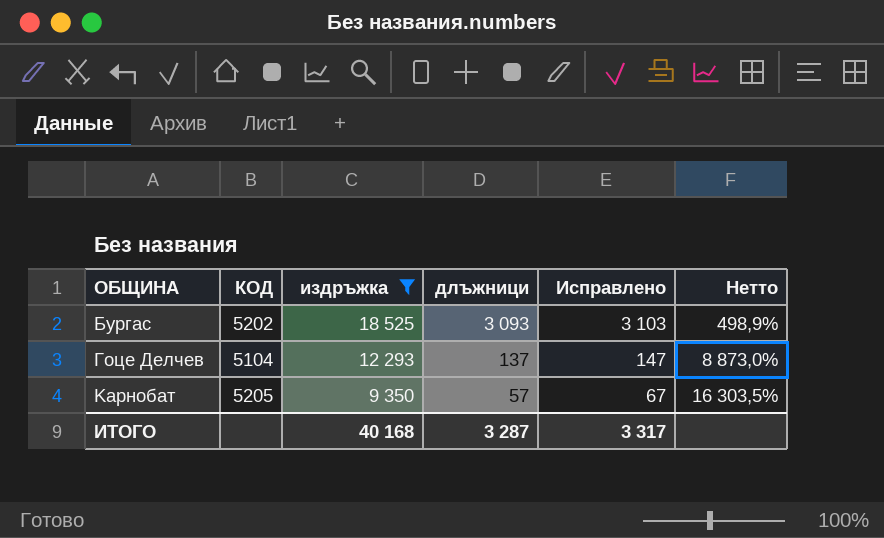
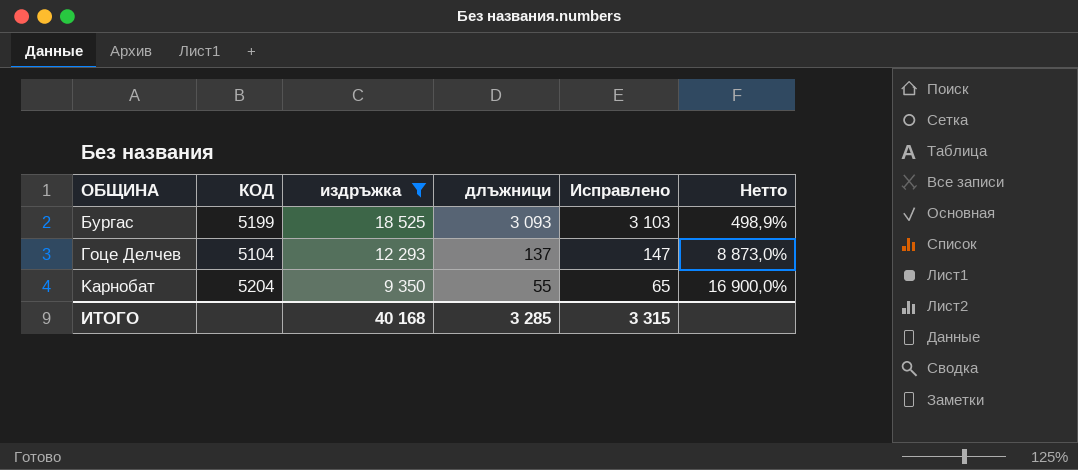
Бургас | КОД: 5202 -> 5199
Kарнобат | КОД: 5205 -> 5204
Kарнобат | длъжници: 57 -> 55
Kарнобат | Исправлено: 67 -> 65
Kарнобат | Нетто: 16 303,5% -> 16 900,0%
ИТОГО | длъжници: 3 287 -> 3 285
ИТОГО | Исправлено: 3 317 -> 3 315

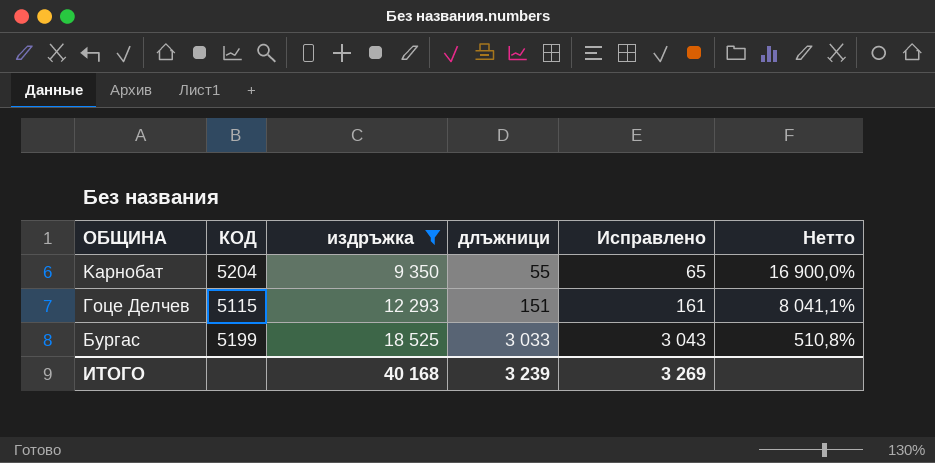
row order: издръжка descending -> издръжка ascending
Гоце Делчев | КОД: 5104 -> 5115
Гоце Делчев | длъжници: 137 -> 151
Гоце Делчев | Исправлено: 147 -> 161
Гоце Делчев | Нетто: 8 873,0% -> 8 041,1%
Бургас | длъжници: 3 093 -> 3 033
Бургас | Исправлено: 3 103 -> 3 043
Бургас | Нетто: 498,9% -> 510,8%
ИТОГО | длъжници: 3 285 -> 3 239
ИТОГО | Исправлено: 3 315 -> 3 269

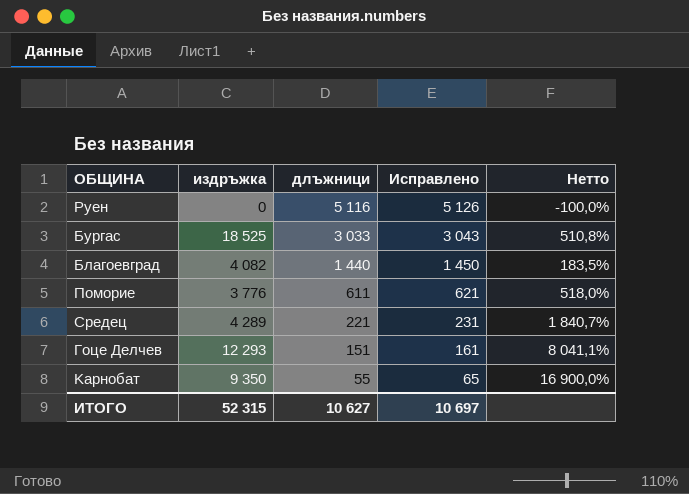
filter: издръжка >= 9 350 -> none
row order: издръжка ascending -> длъжници descending
column КОД | position: 2 -> none
ИТОГО | издръжка: 40 168 -> 52 315
ИТОГО | длъжници: 3 239 -> 10 627
ИТОГО | Исправлено: 3 269 -> 10 697

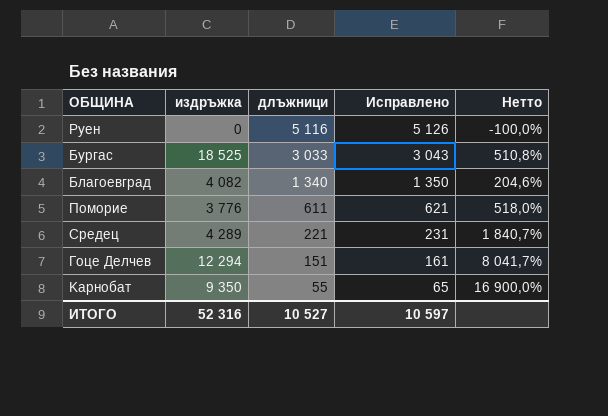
Благоевград | длъжници: 1 440 -> 1 340
Благоевград | Исправлено: 1 450 -> 1 350
Благоевград | Нетто: 183,5% -> 204,6%
Гоце Делчев | издръжка: 12 293 -> 12 294
Гоце Делчев | Нетто: 8 041,1% -> 8 041,7%
ИТОГО | издръжка: 52 315 -> 52 316
ИТОГО | длъжници: 10 627 -> 10 527
ИТОГО | Исправлено: 10 697 -> 10 597

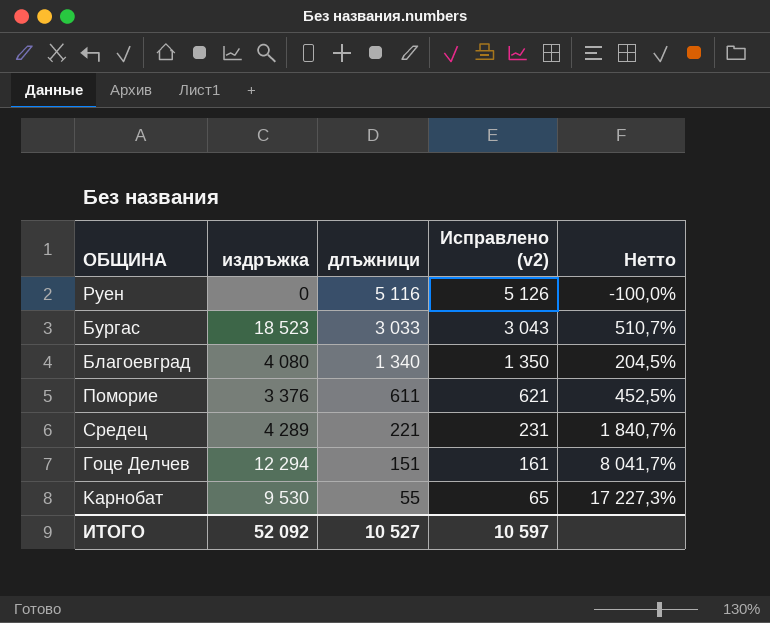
column name: Исправлено -> Исправлено (v2)
Бургас | издръжка: 18 525 -> 18 523
Бургас | Нетто: 510,8% -> 510,7%
Благоевград | издръжка: 4 082 -> 4 080
Благоевград | Нетто: 204,6% -> 204,5%
Поморие | издръжка: 3 776 -> 3 376
Поморие | Нетто: 518,0% -> 452,5%
Kарнобат | издръжка: 9 350 -> 9 530
Kарнобат | Нетто: 16 900,0% -> 17 227,3%
ИТОГО | издръжка: 52 316 -> 52 092

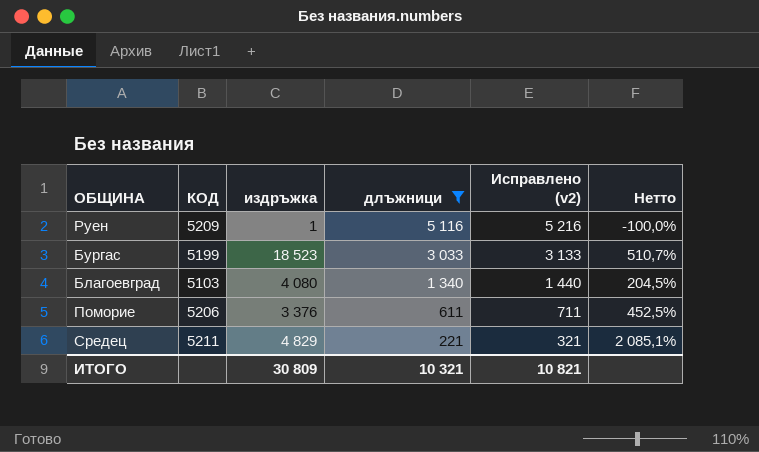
filter: none -> длъжници >= 221
column КОД | position: none -> 2
column Исправлено (v2) | formula: [длъжници] + 10 -> [длъжници] + 100
Pуен | издръжка: 0 -> 1
Средец | издръжка: 4 289 -> 4 829
Средец | Нетто: 1 840,7% -> 2 085,1%
ИТОГО | издръжка: 52 092 -> 30 809
ИТОГО | длъжници: 10 527 -> 10 321
ИТОГО | Исправлено (v2): 10 597 -> 10 821

